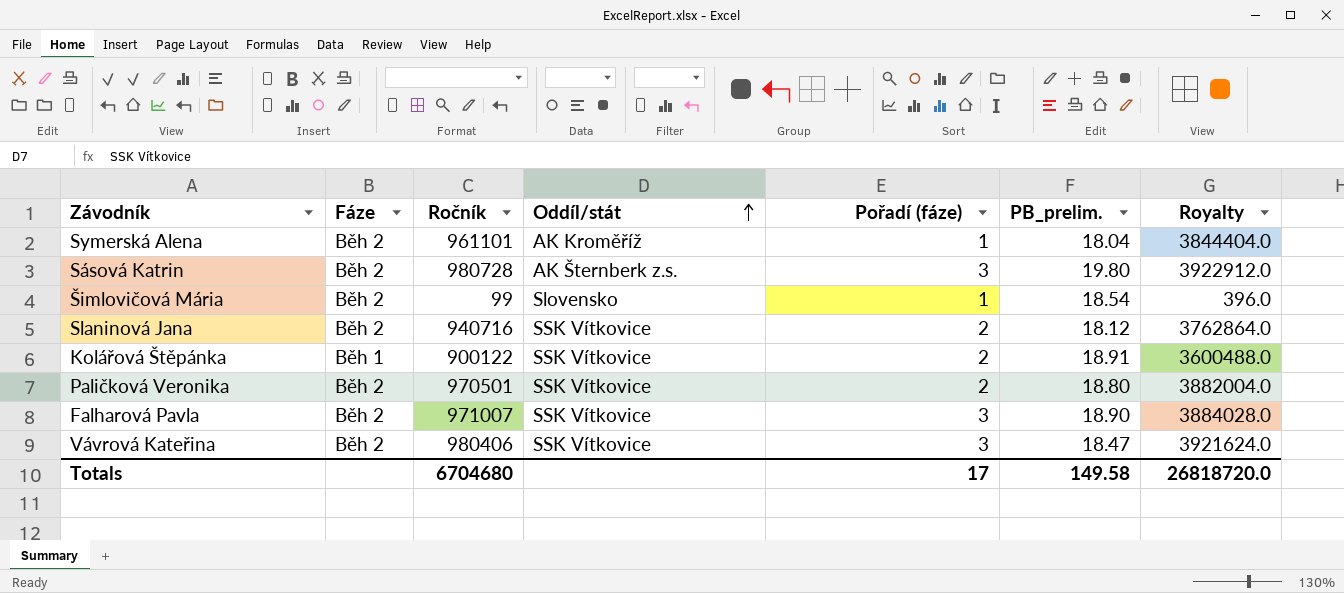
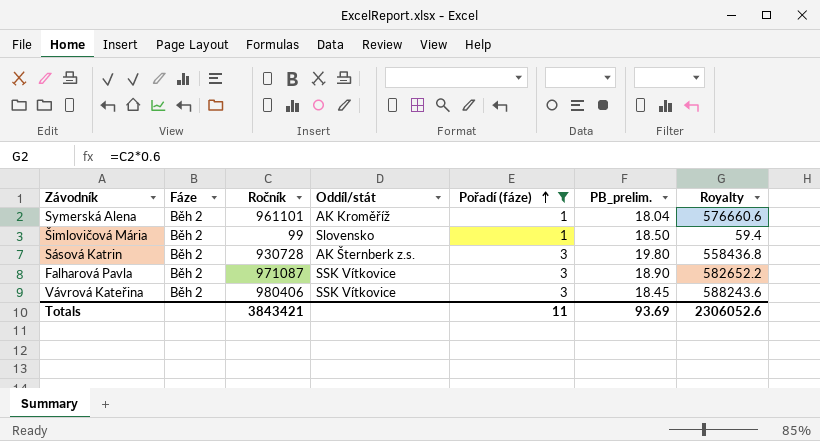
filter: none -> Pořadí (fáze) != 2
row order: Oddíl/stát ascending -> Pořadí (fáze) ascending
column Royalty | formula: [Ročník] * 4 -> [Ročník] * 0.6
Šimlovičová Mária | PB_prelim.: 18.54 -> 18.50
Sásová Katrin | Ročník: 980728 -> 930728
Falharová Pavla | Ročník: 971007 -> 971087
Vávrová Kateřina | PB_prelim.: 18.47 -> 18.45
Totals | Ročník: 6704680 -> 3843421
Totals | Pořadí (fáze): 17 -> 11
Totals | PB_prelim.: 149.58 -> 93.69
Totals | Royalty: 26818720.0 -> 2306052.6

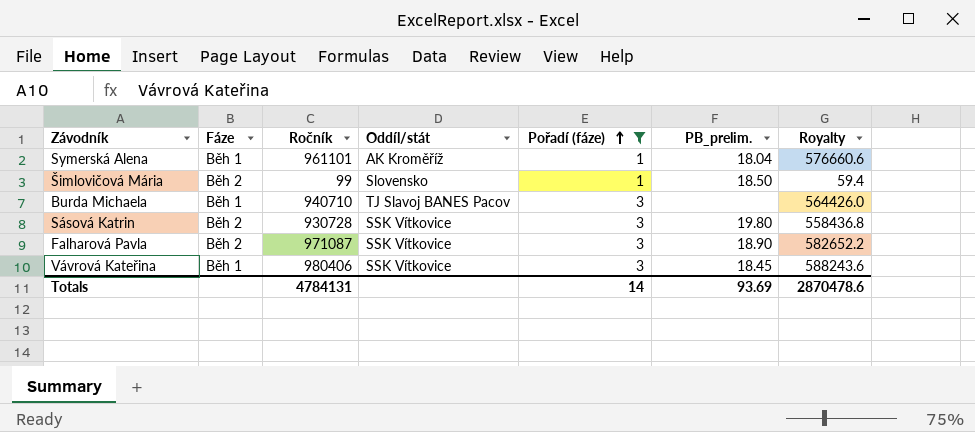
Symerská Alena | Fáze: Běh 2 -> Běh 1
row Burda Michaela: none -> Běh 1 | 940710 | TJ Slavoj BANES Pacov | 3 | none | 564426.0
Sásová Katrin | Oddíl/stát: AK Šternberk z.s. -> SSK Vítkovice
Vávrová Kateřina | Fáze: Běh 2 -> Běh 1
Totals | Ročník: 3843421 -> 4784131
Totals | Pořadí (fáze): 11 -> 14
Totals | Royalty: 2306052.6 -> 2870478.6

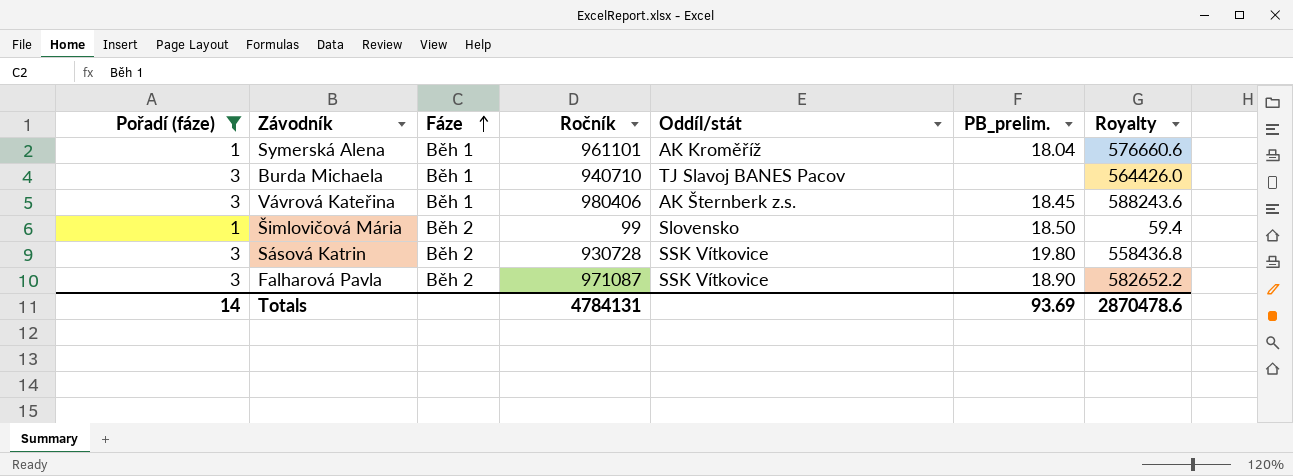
row order: Pořadí (fáze) ascending -> Fáze ascending
column Pořadí (fáze) | position: 5 -> 1
Vávrová Kateřina | Oddíl/stát: SSK Vítkovice -> AK Šternberk z.s.

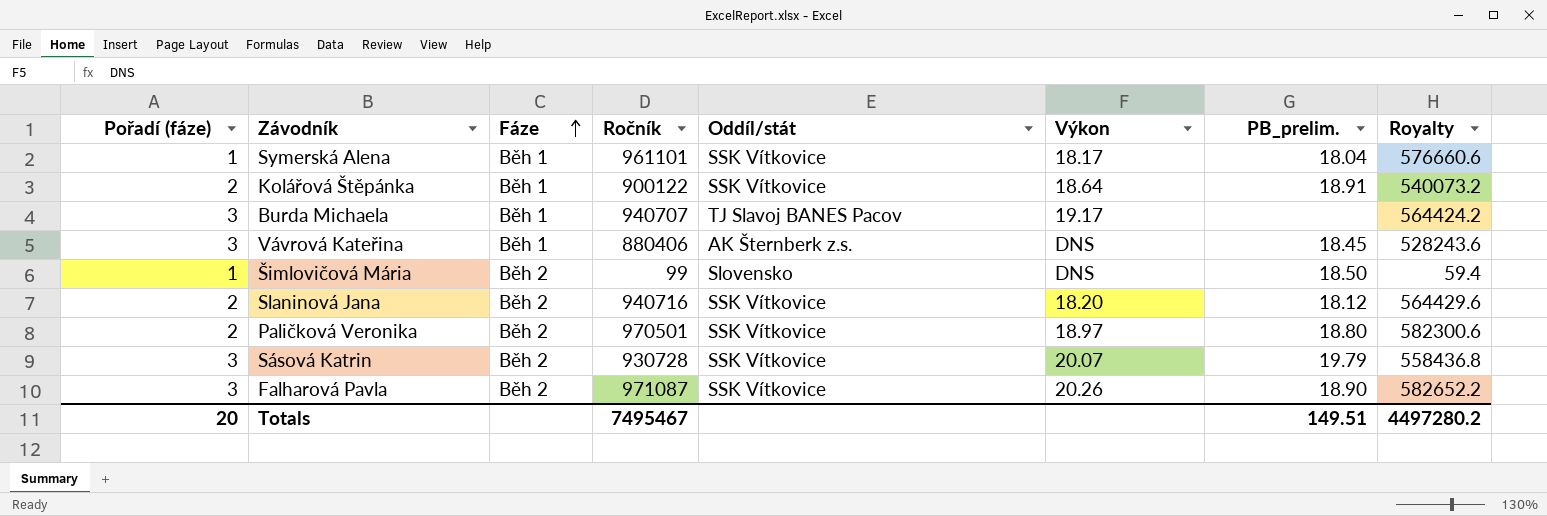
filter: Pořadí (fáze) != 2 -> none
column Výkon | position: none -> 6
Symerská Alena | Oddíl/stát: AK Kroměříž -> SSK Vítkovice
Burda Michaela | Ročník: 940710 -> 940707
Burda Michaela | Royalty: 564426.0 -> 564424.2
Vávrová Kateřina | Ročník: 980406 -> 880406
Vávrová Kateřina | Royalty: 588243.6 -> 528243.6
Sásová Katrin | PB_prelim.: 19.80 -> 19.79
Totals | Pořadí (fáze): 14 -> 20
Totals | Ročník: 4784131 -> 7495467
Totals | PB_prelim.: 93.69 -> 149.51
Totals | Royalty: 2870478.6 -> 4497280.2

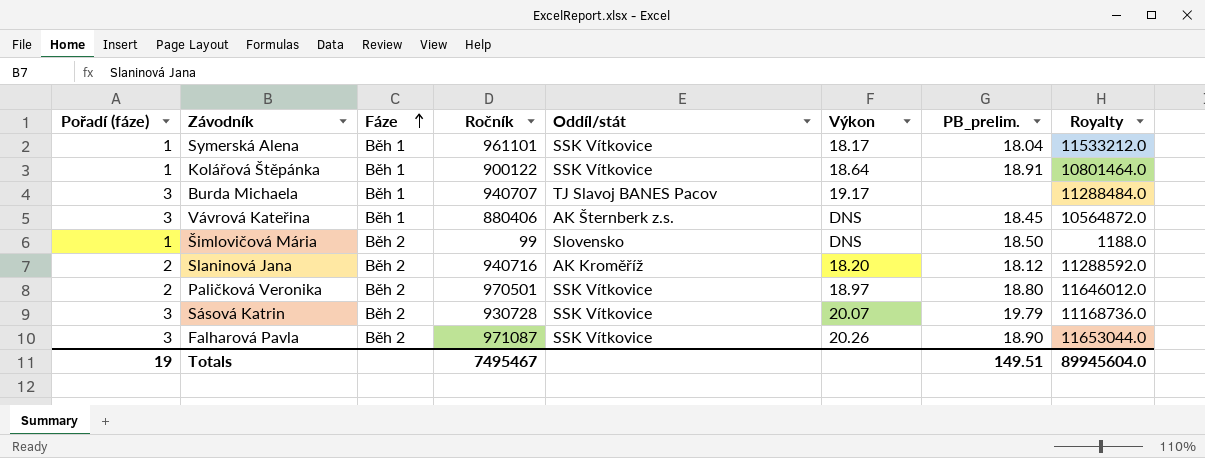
column Royalty | formula: [Ročník] * 0.6 -> [Ročník] * 12
Kolářová Štěpánka | Pořadí (fáze): 2 -> 1
Slaninová Jana | Oddíl/stát: SSK Vítkovice -> AK Kroměříž
Totals | Pořadí (fáze): 20 -> 19
Totals | Royalty: 4497280.2 -> 89945604.0

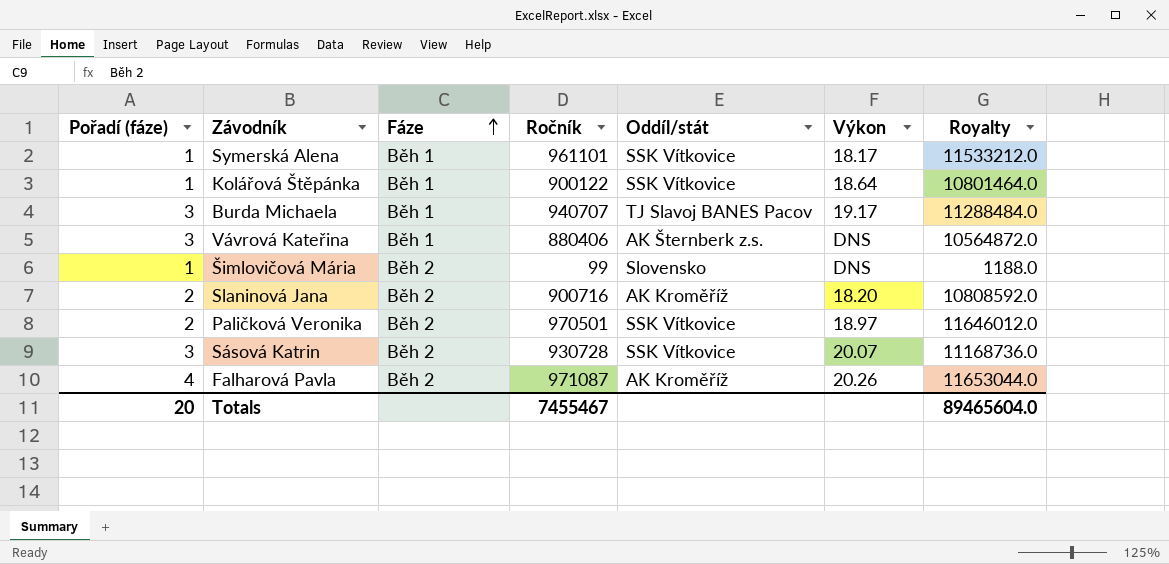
column PB_prelim. | position: 7 -> none
Slaninová Jana | Ročník: 940716 -> 900716
Slaninová Jana | Royalty: 11288592.0 -> 10808592.0
Falharová Pavla | Pořadí (fáze): 3 -> 4
Falharová Pavla | Oddíl/stát: SSK Vítkovice -> AK Kroměříž
Totals | Pořadí (fáze): 19 -> 20
Totals | Ročník: 7495467 -> 7455467
Totals | Royalty: 89945604.0 -> 89465604.0

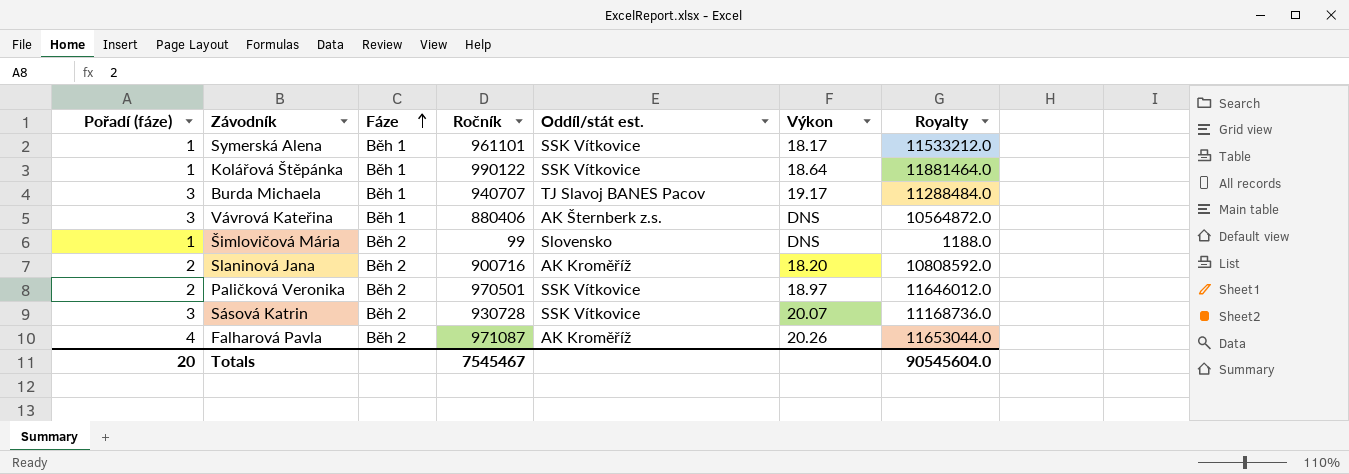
column name: Oddíl/stát -> Oddíl/stát est.
Kolářová Štěpánka | Ročník: 900122 -> 990122
Kolářová Štěpánka | Royalty: 10801464.0 -> 11881464.0
Totals | Ročník: 7455467 -> 7545467
Totals | Royalty: 89465604.0 -> 90545604.0

